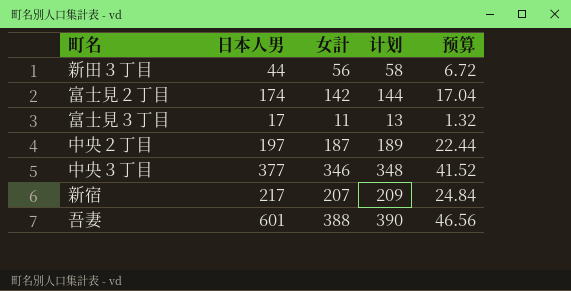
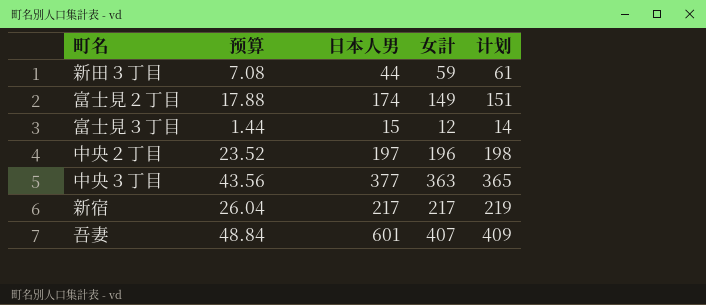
column 预算 | position: 5 -> 2
新田３丁目 | 预算: 6.72 -> 7.08
新田３丁目 | 女計: 56 -> 59
新田３丁目 | 计划: 58 -> 61
富士見２丁目 | 预算: 17.04 -> 17.88
富士見２丁目 | 女計: 142 -> 149
富士見２丁目 | 计划: 144 -> 151
富士見３丁目 | 预算: 1.32 -> 1.44
富士見３丁目 | 日本人男: 17 -> 15
富士見３丁目 | 女計: 11 -> 12
富士見３丁目 | 计划: 13 -> 14
中央２丁目 | 预算: 22.44 -> 23.52
中央２丁目 | 女計: 187 -> 196
中央２丁目 | 计划: 189 -> 198
中央３丁目 | 预算: 41.52 -> 43.56
中央３丁目 | 女計: 346 -> 363
中央３丁目 | 计划: 348 -> 365
新宿 | 预算: 24.84 -> 26.04
新宿 | 女計: 207 -> 217
新宿 | 计划: 209 -> 219
吾妻 | 预算: 46.56 -> 48.84
吾妻 | 女計: 388 -> 407
吾妻 | 计划: 390 -> 409

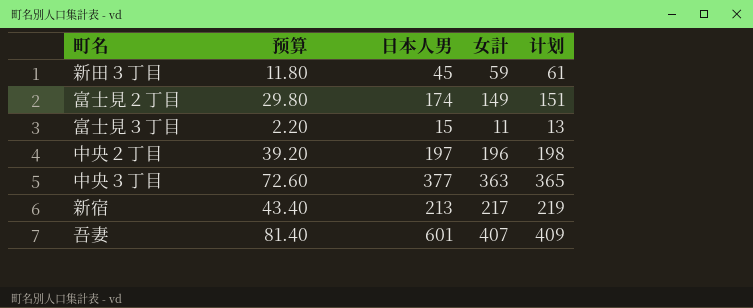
column 预算 | formula: [女計] * 0.12 -> [女計] * 0.2
新田３丁目 | 日本人男: 44 -> 45
富士見３丁目 | 女計: 12 -> 11
富士見３丁目 | 计划: 14 -> 13
新宿 | 日本人男: 217 -> 213

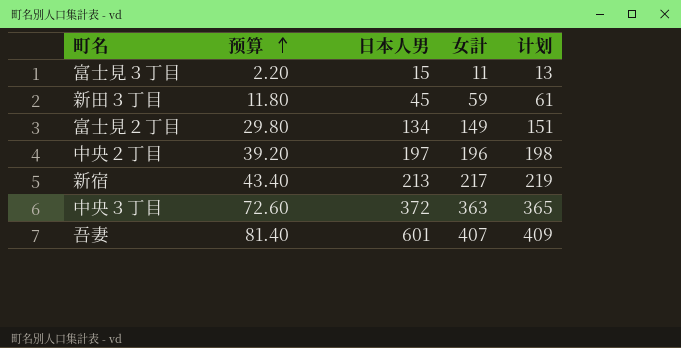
row order: none -> 预算 ascending
富士見２丁目 | 日本人男: 174 -> 134
中央３丁目 | 日本人男: 377 -> 372

